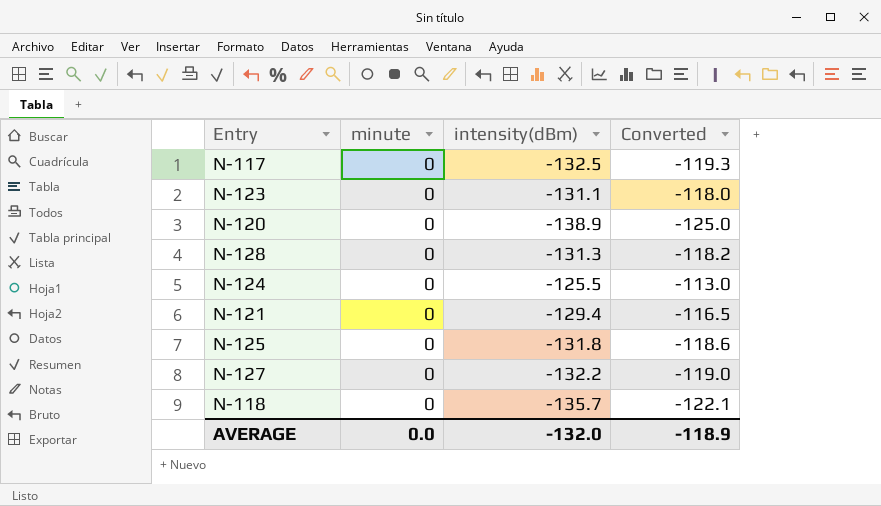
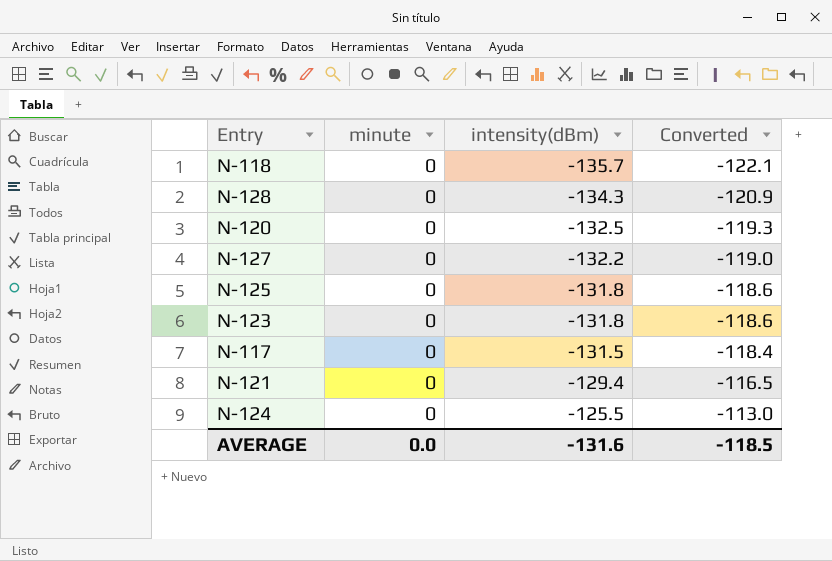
row order: none -> intensity(dBm) ascending
N-128 | intensity(dBm): -131.3 -> -134.3
N-128 | Converted: -118.2 -> -120.9
N-120 | intensity(dBm): -138.9 -> -132.5
N-120 | Converted: -125.0 -> -119.3
N-123 | intensity(dBm): -131.1 -> -131.8
N-123 | Converted: -118.0 -> -118.6
N-117 | intensity(dBm): -132.5 -> -131.5
N-117 | Converted: -119.3 -> -118.4
AVERAGE | intensity(dBm): -132.0 -> -131.6
AVERAGE | Converted: -118.9 -> -118.5

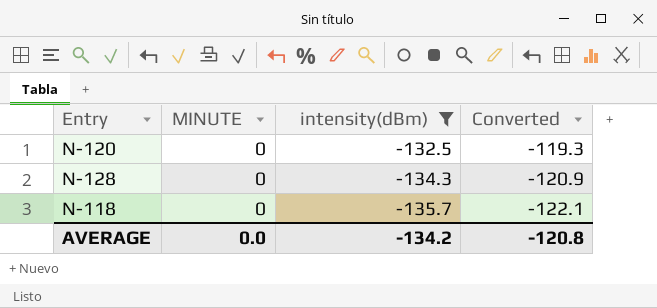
filter: none -> intensity(dBm) <= -132.5
row order: intensity(dBm) ascending -> intensity(dBm) descending
column name: minute -> MINUTE
AVERAGE | intensity(dBm): -131.6 -> -134.2
AVERAGE | Converted: -118.5 -> -120.8

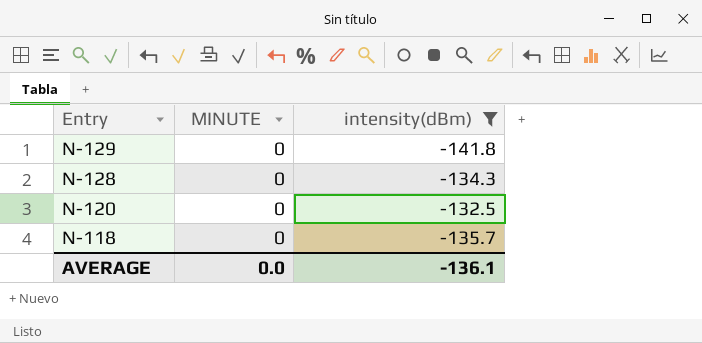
row order: intensity(dBm) descending -> Entry descending
column Converted | formula: [intensity(dBm)] * 0.9 -> none
row N-129: none -> 0 | -141.8
AVERAGE | intensity(dBm): -134.2 -> -136.1

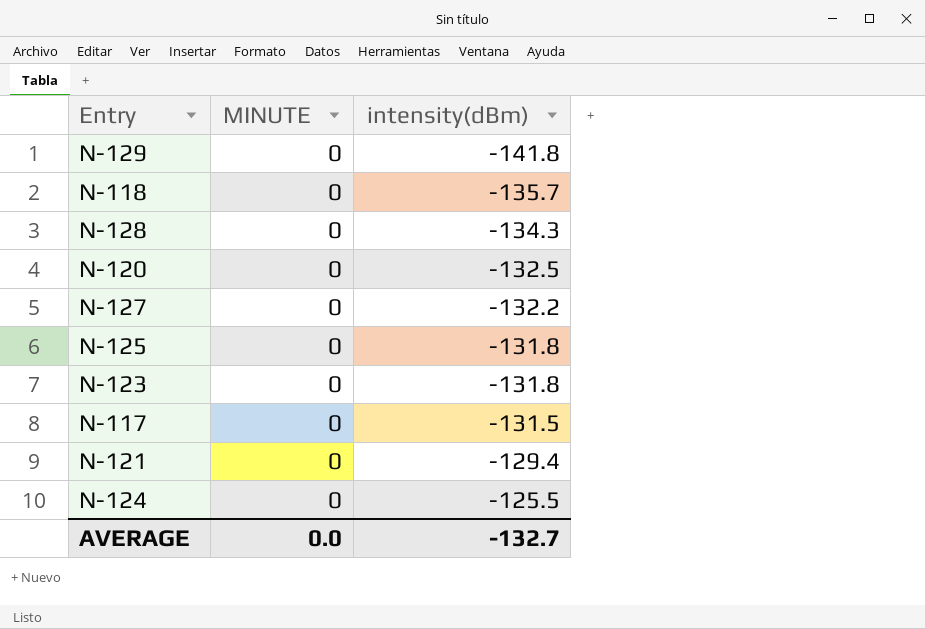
filter: intensity(dBm) <= -132.5 -> none
row order: Entry descending -> intensity(dBm) ascending
AVERAGE | intensity(dBm): -136.1 -> -132.7

